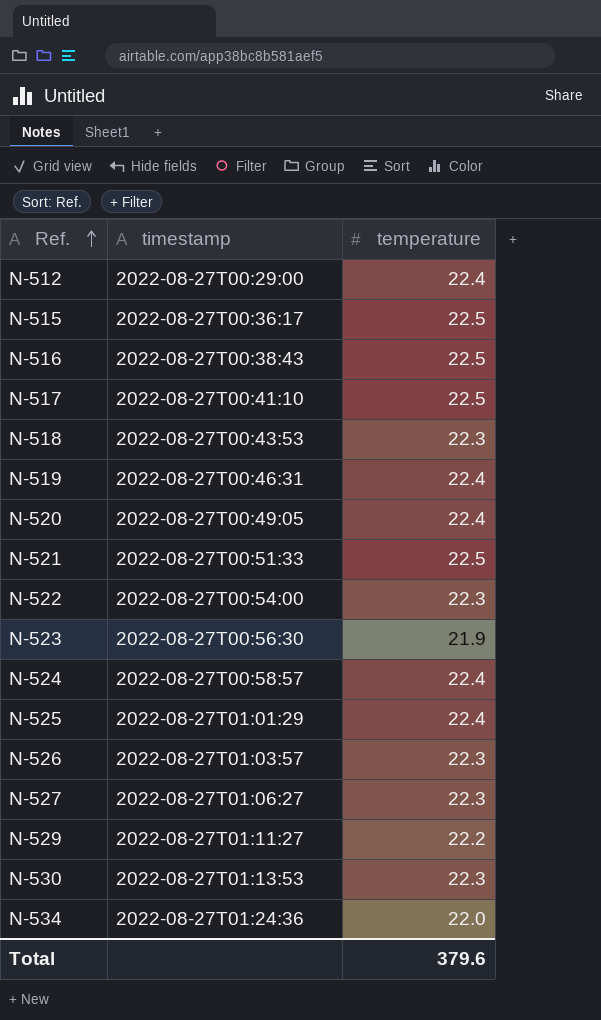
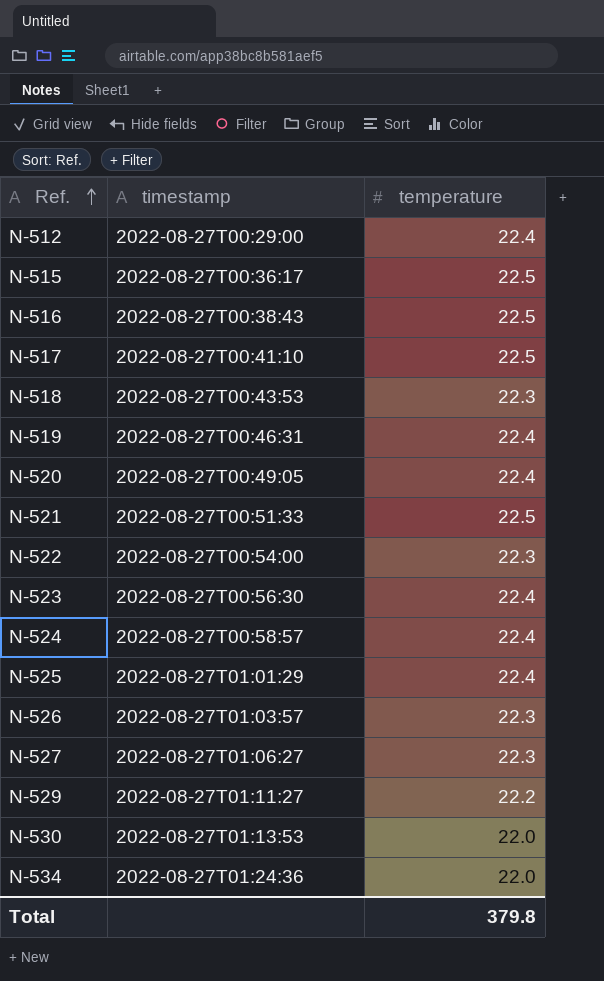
N-523 | temperature: 21.9 -> 22.4
N-530 | temperature: 22.3 -> 22.0
Total | temperature: 379.6 -> 379.8

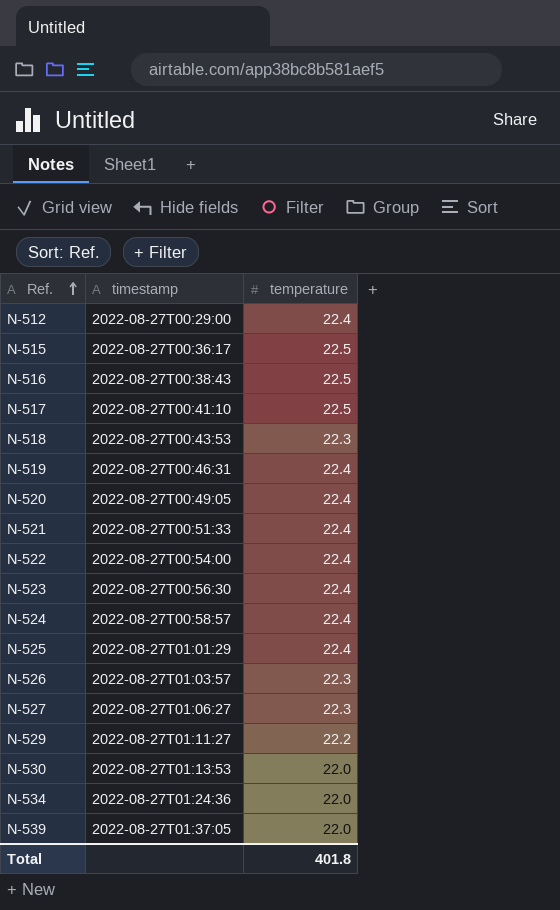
N-521 | temperature: 22.5 -> 22.4
N-522 | temperature: 22.3 -> 22.4
row N-539: none -> 2022-08-27T01:37:05 | 22.0
Total | temperature: 379.8 -> 401.8

